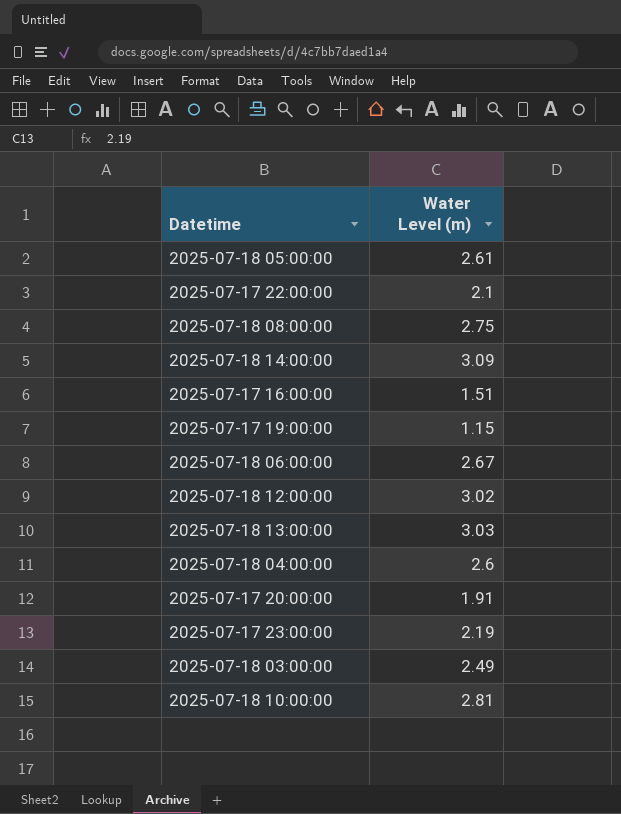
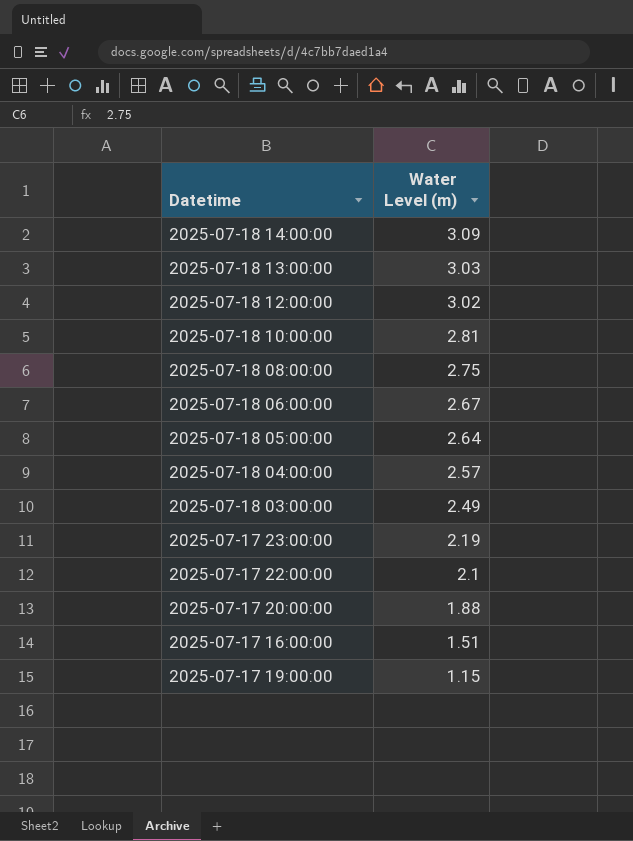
row order: none -> Water Level (m) descending
2025-07-18 05:00:00 | Water Level (m): 2.61 -> 2.64
2025-07-18 04:00:00 | Water Level (m): 2.6 -> 2.57
2025-07-17 20:00:00 | Water Level (m): 1.91 -> 1.88

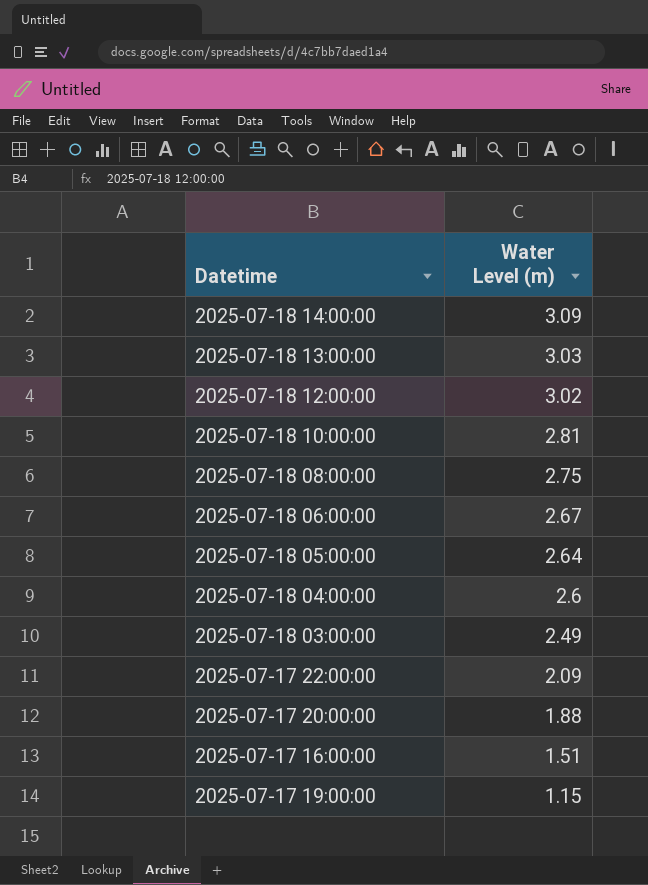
row 2025-07-17 23:00:00: 2.19 -> none
2025-07-18 04:00:00 | Water Level (m): 2.57 -> 2.6
2025-07-17 22:00:00 | Water Level (m): 2.1 -> 2.09

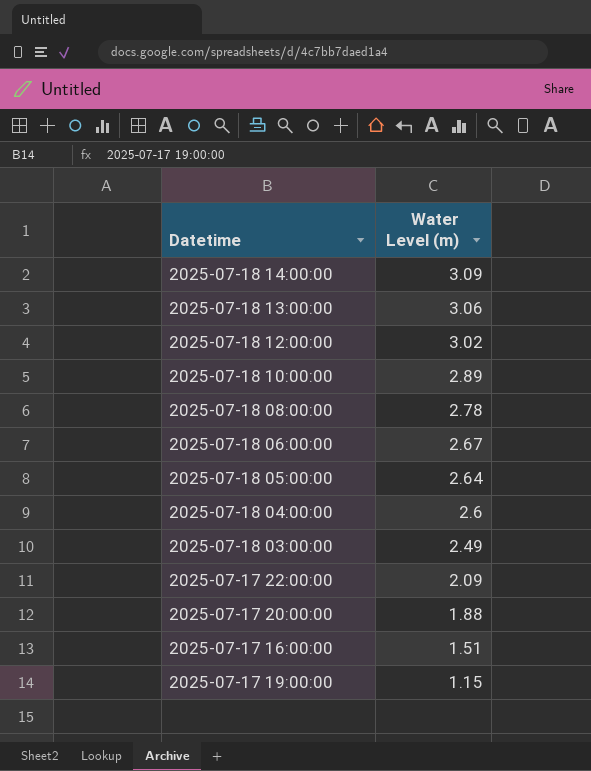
2025-07-18 13:00:00 | Water Level (m): 3.03 -> 3.06
2025-07-18 10:00:00 | Water Level (m): 2.81 -> 2.89
2025-07-18 08:00:00 | Water Level (m): 2.75 -> 2.78

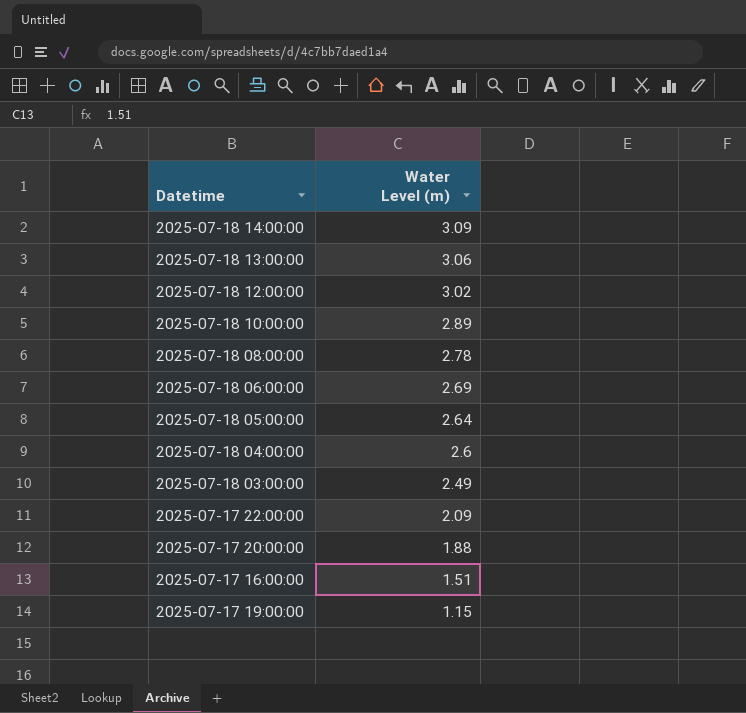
2025-07-18 06:00:00 | Water Level (m): 2.67 -> 2.69

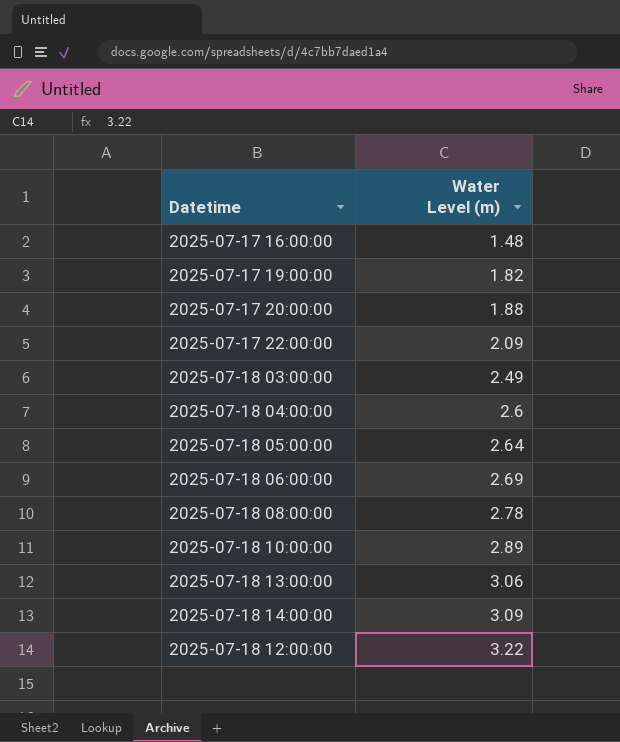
row order: Water Level (m) descending -> Water Level (m) ascending
2025-07-17 16:00:00 | Water Level (m): 1.51 -> 1.48
2025-07-17 19:00:00 | Water Level (m): 1.15 -> 1.82
2025-07-18 12:00:00 | Water Level (m): 3.02 -> 3.22

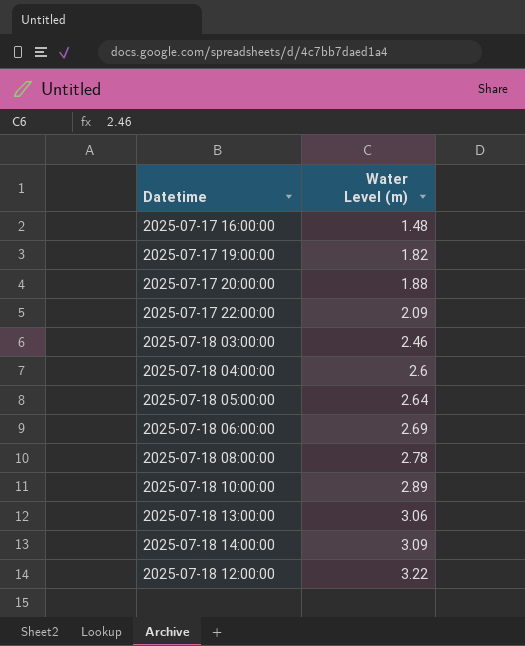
2025-07-18 03:00:00 | Water Level (m): 2.49 -> 2.46

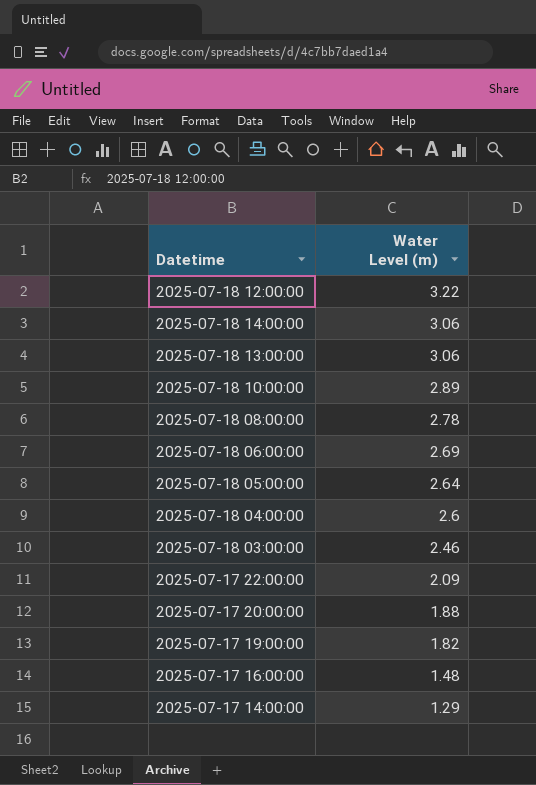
row order: Water Level (m) ascending -> Water Level (m) descending
2025-07-18 14:00:00 | Water Level (m): 3.09 -> 3.06
row 2025-07-17 14:00:00: none -> 1.29

